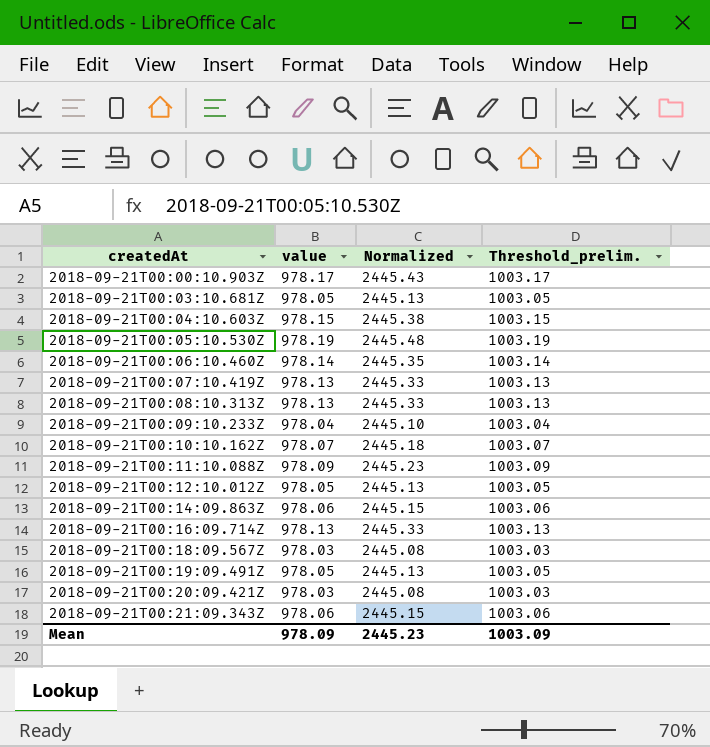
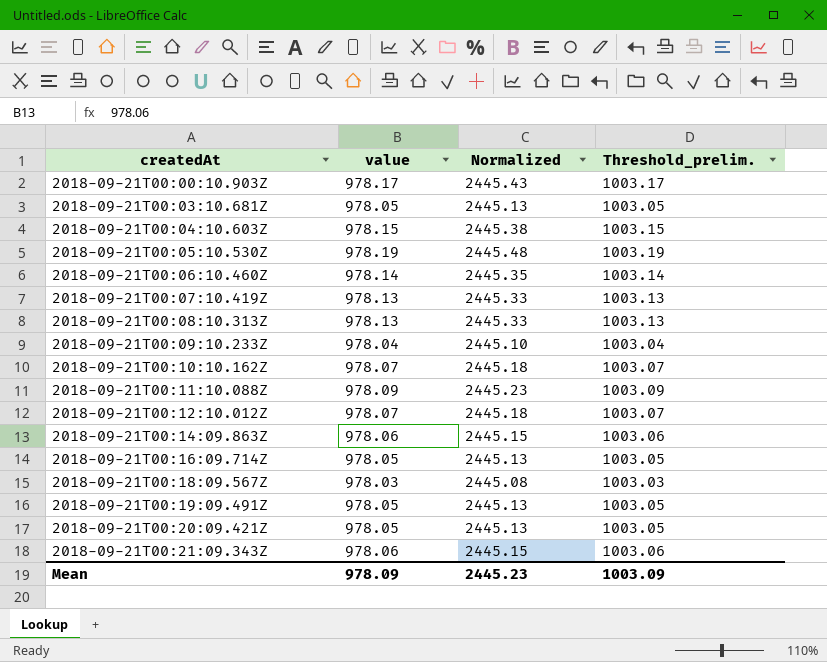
2018-09-21T00:12:10.012Z | value: 978.05 -> 978.07
2018-09-21T00:12:10.012Z | Normalized: 2445.13 -> 2445.18
2018-09-21T00:12:10.012Z | Threshold_prelim.: 1003.05 -> 1003.07
2018-09-21T00:16:09.714Z | value: 978.13 -> 978.05
2018-09-21T00:16:09.714Z | Normalized: 2445.33 -> 2445.13
2018-09-21T00:16:09.714Z | Threshold_prelim.: 1003.13 -> 1003.05
2018-09-21T00:20:09.421Z | value: 978.03 -> 978.05
2018-09-21T00:20:09.421Z | Normalized: 2445.08 -> 2445.13
2018-09-21T00:20:09.421Z | Threshold_prelim.: 1003.03 -> 1003.05

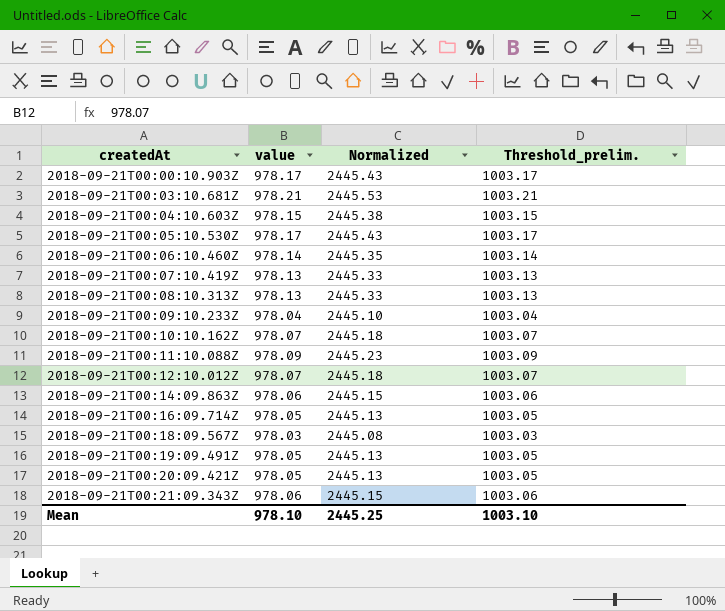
2018-09-21T00:03:10.681Z | value: 978.05 -> 978.21
2018-09-21T00:03:10.681Z | Normalized: 2445.13 -> 2445.53
2018-09-21T00:03:10.681Z | Threshold_prelim.: 1003.05 -> 1003.21
2018-09-21T00:05:10.530Z | value: 978.19 -> 978.17
2018-09-21T00:05:10.530Z | Normalized: 2445.48 -> 2445.43
2018-09-21T00:05:10.530Z | Threshold_prelim.: 1003.19 -> 1003.17
Mean | value: 978.09 -> 978.10
Mean | Normalized: 2445.23 -> 2445.25
Mean | Threshold_prelim.: 1003.09 -> 1003.10

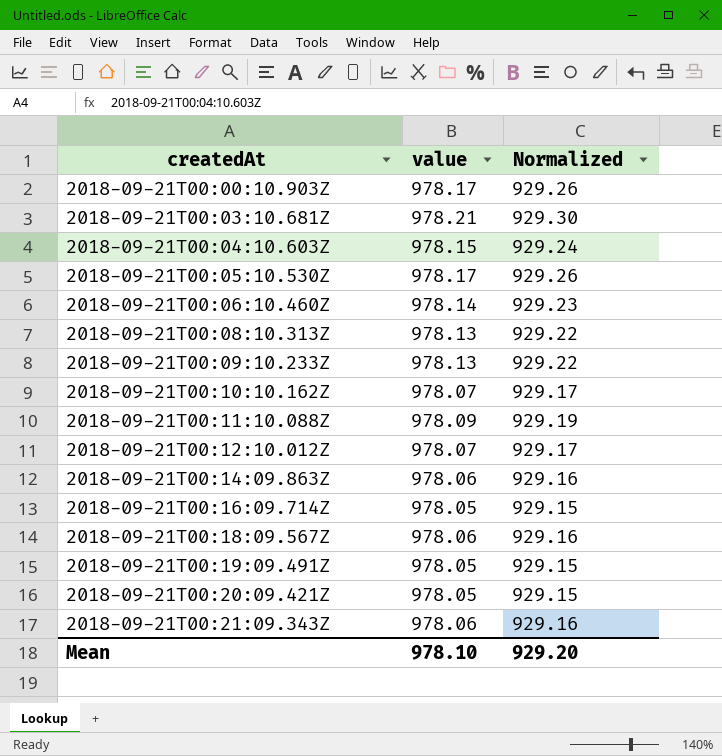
column Threshold_prelim. | formula: [value] + 25 -> none
column Normalized | formula: [value] * 2.5 -> [value] * 0.95
row 2018-09-21T00:07:10.419Z: 978.13 | 2445.33 | 1003.13 -> none
2018-09-21T00:09:10.233Z | value: 978.04 -> 978.13
2018-09-21T00:18:09.567Z | value: 978.03 -> 978.06
Mean | Normalized: 2445.25 -> 929.20

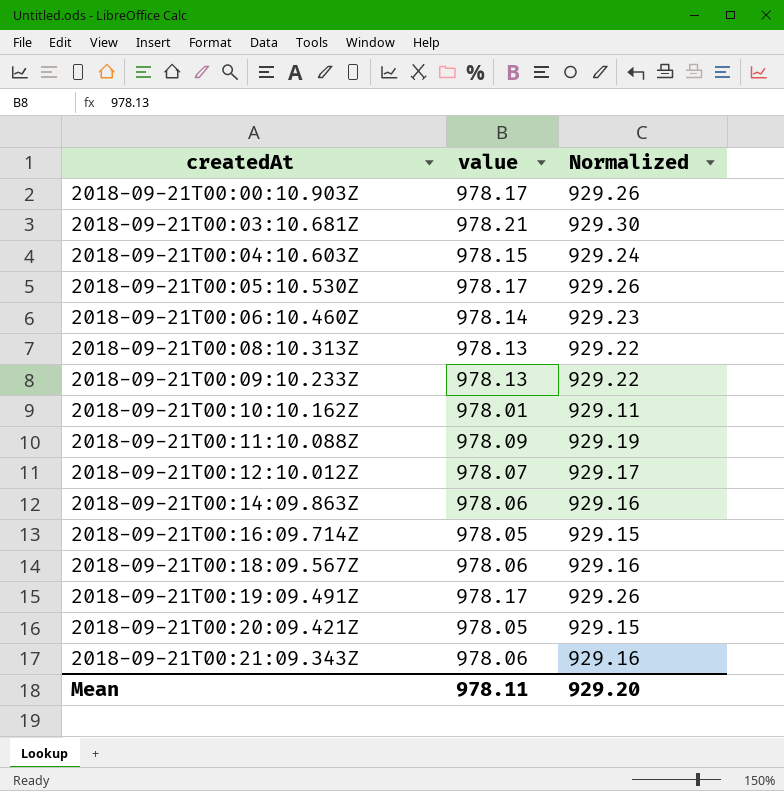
2018-09-21T00:10:10.162Z | value: 978.07 -> 978.01
2018-09-21T00:10:10.162Z | Normalized: 929.17 -> 929.11
2018-09-21T00:19:09.491Z | value: 978.05 -> 978.17
2018-09-21T00:19:09.491Z | Normalized: 929.15 -> 929.26
Mean | value: 978.10 -> 978.11

